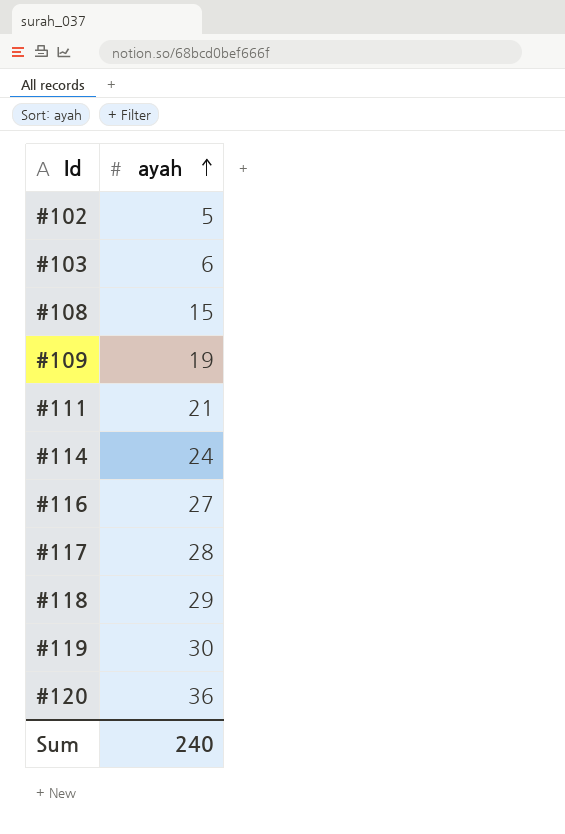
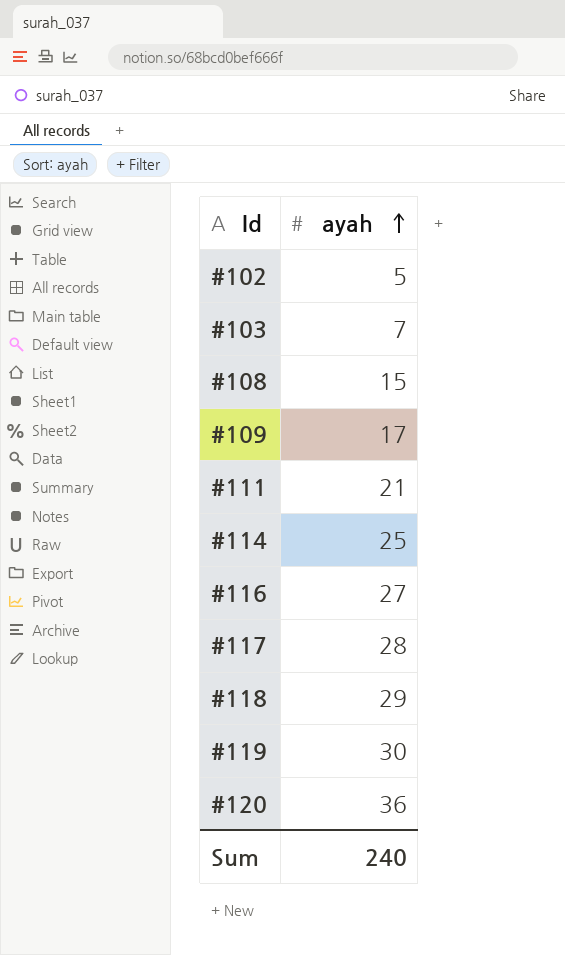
#103 | ayah: 6 -> 7
#109 | ayah: 19 -> 17
#114 | ayah: 24 -> 25

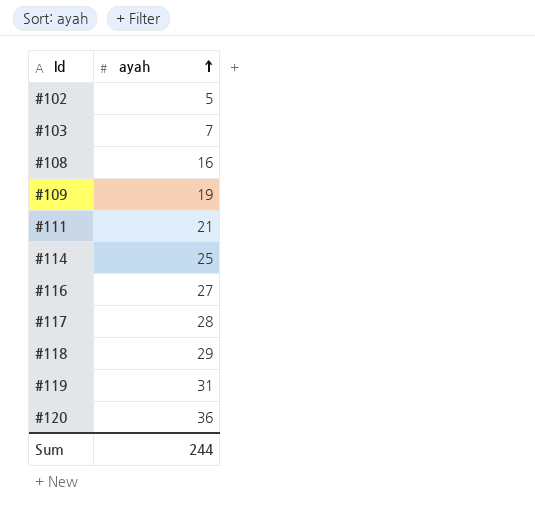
#108 | ayah: 15 -> 16
#109 | ayah: 17 -> 19
#119 | ayah: 30 -> 31
Sum | ayah: 240 -> 244

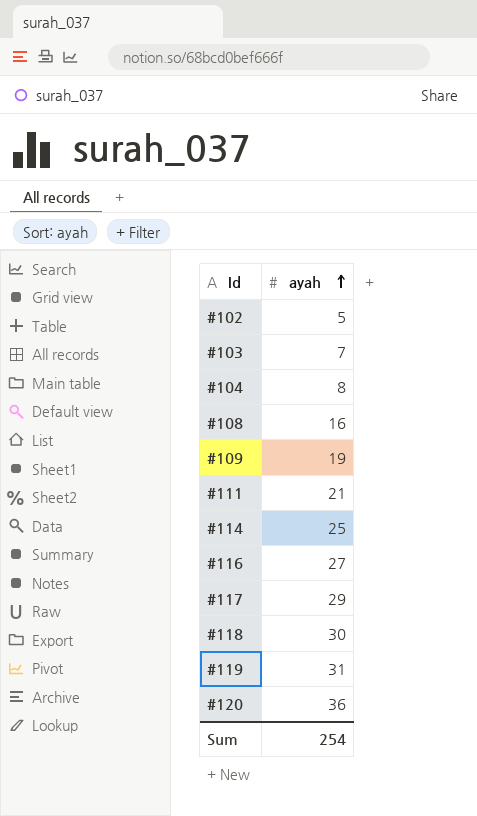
row #104: none -> 8
#117 | ayah: 28 -> 29
#118 | ayah: 29 -> 30
Sum | ayah: 244 -> 254

